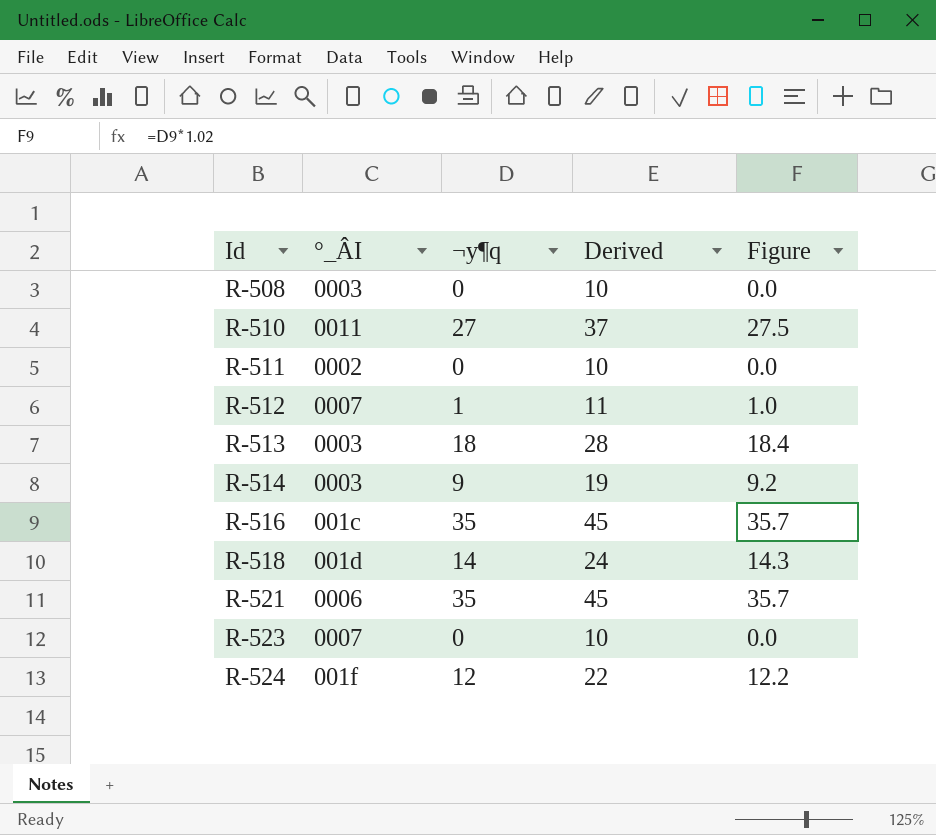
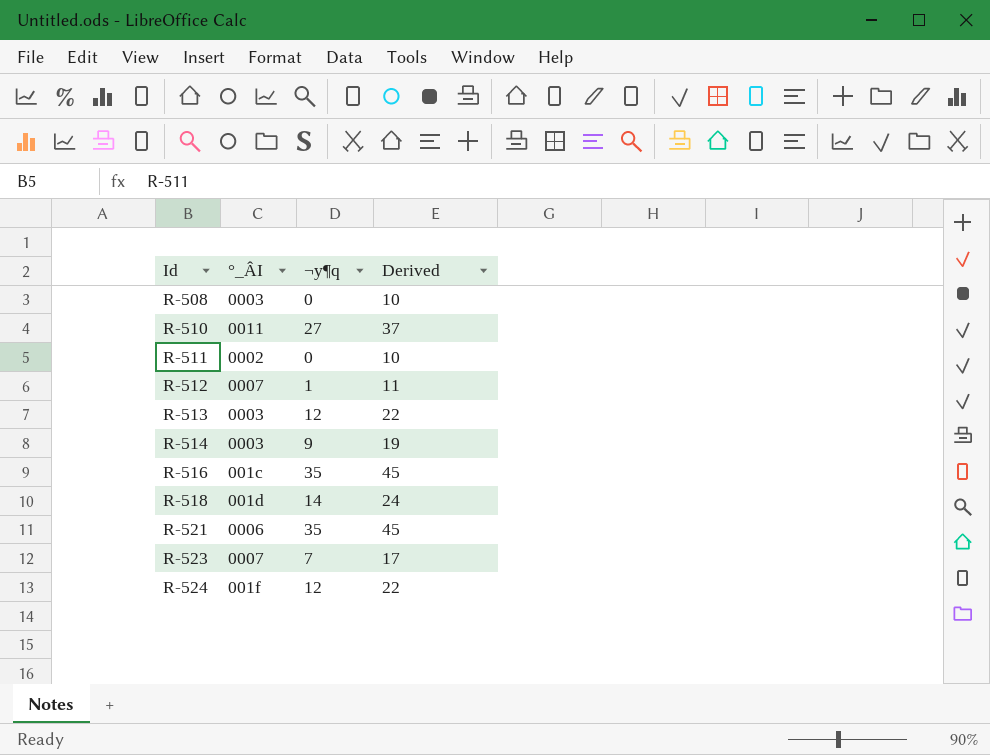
column Figure | formula: [¬y¶q] * 1.02 -> none
R-513 | ¬y¶q: 18 -> 12
R-513 | Derived: 28 -> 22
R-523 | ¬y¶q: 0 -> 7
R-523 | Derived: 10 -> 17

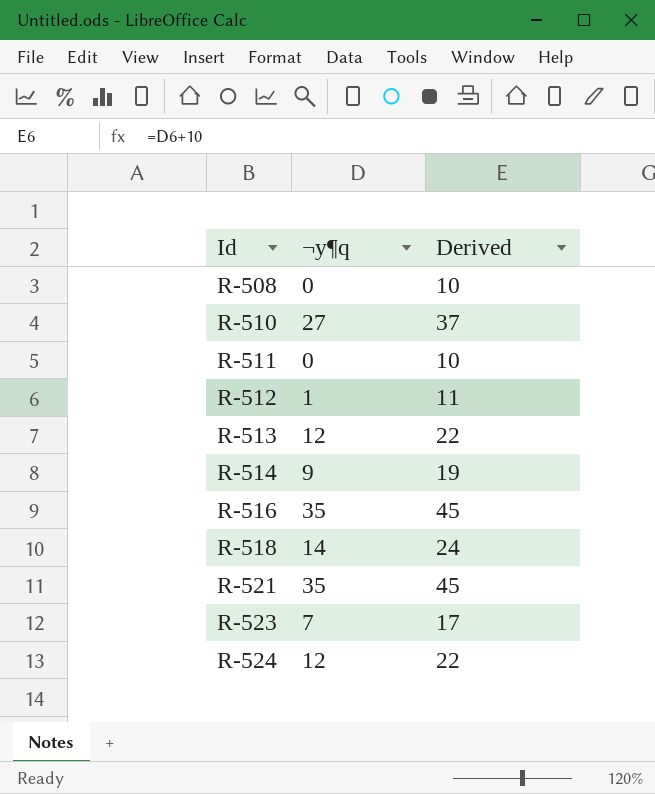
column °_ÂI | position: 2 -> none

